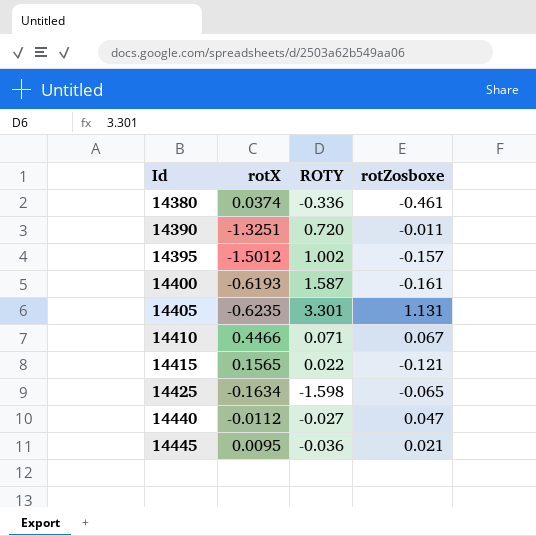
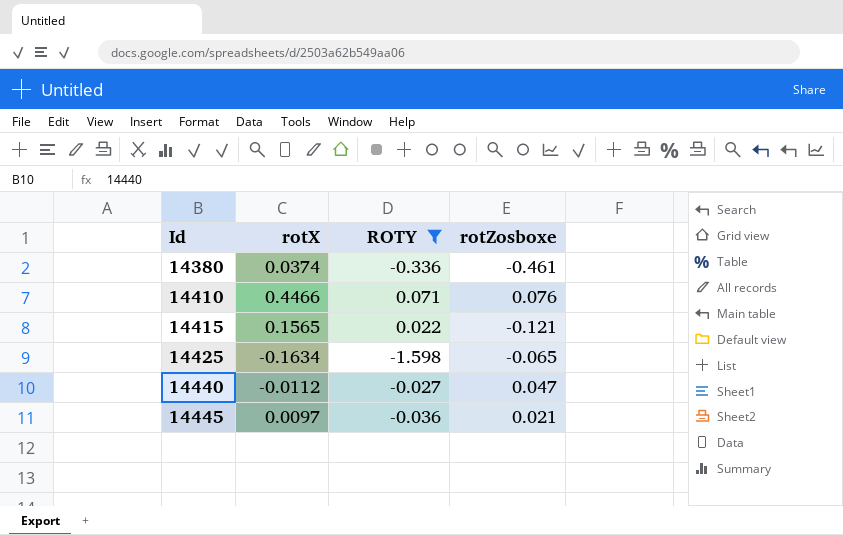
filter: none -> ROTY <= 0.071
14410 | rotZosboxe: 0.067 -> 0.076
14445 | rotX: 0.0095 -> 0.0097

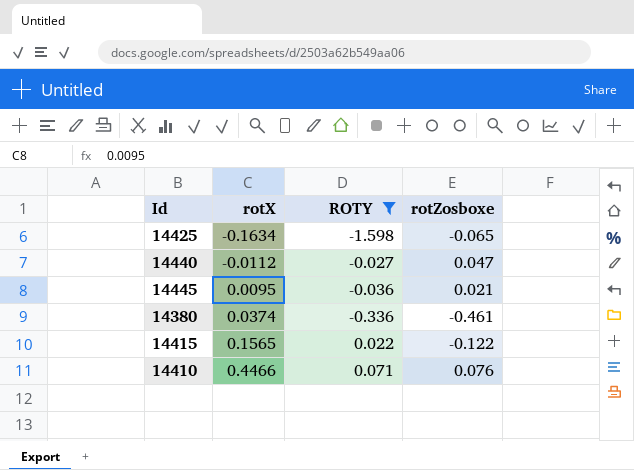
row order: Id ascending -> rotX ascending
14445 | rotX: 0.0097 -> 0.0095
14415 | rotZosboxe: -0.121 -> -0.122

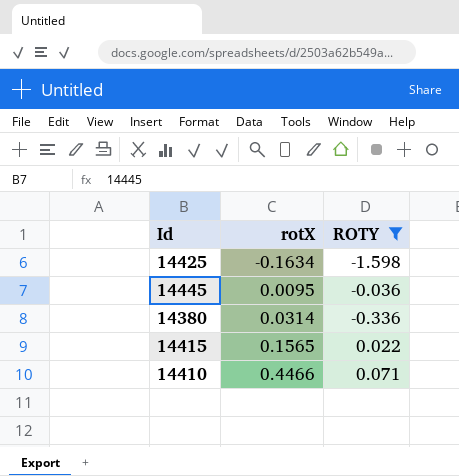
column rotZosboxe | position: 4 -> none
row 14440: -0.0112 | -0.027 | 0.047 -> none
14380 | rotX: 0.0374 -> 0.0314

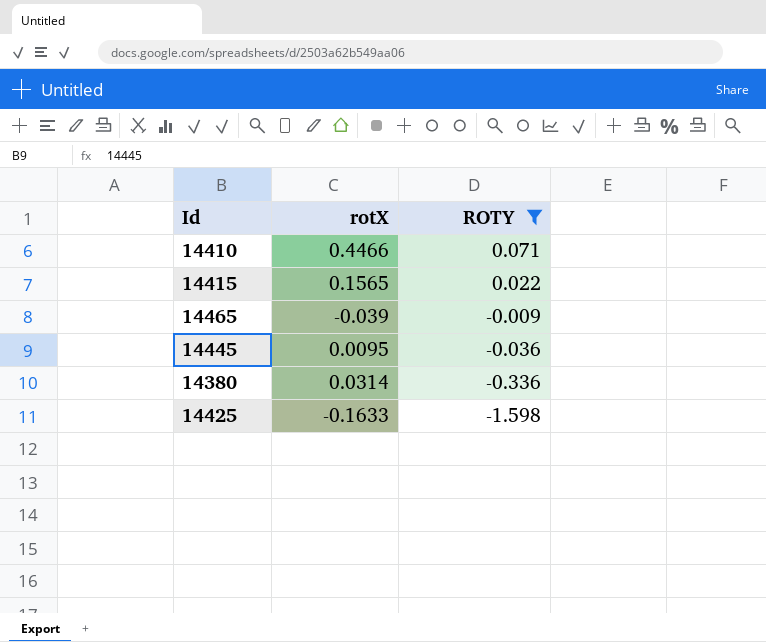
row order: rotX ascending -> ROTY descending
row 14465: none -> -0.039 | -0.009
14425 | rotX: -0.1634 -> -0.1633

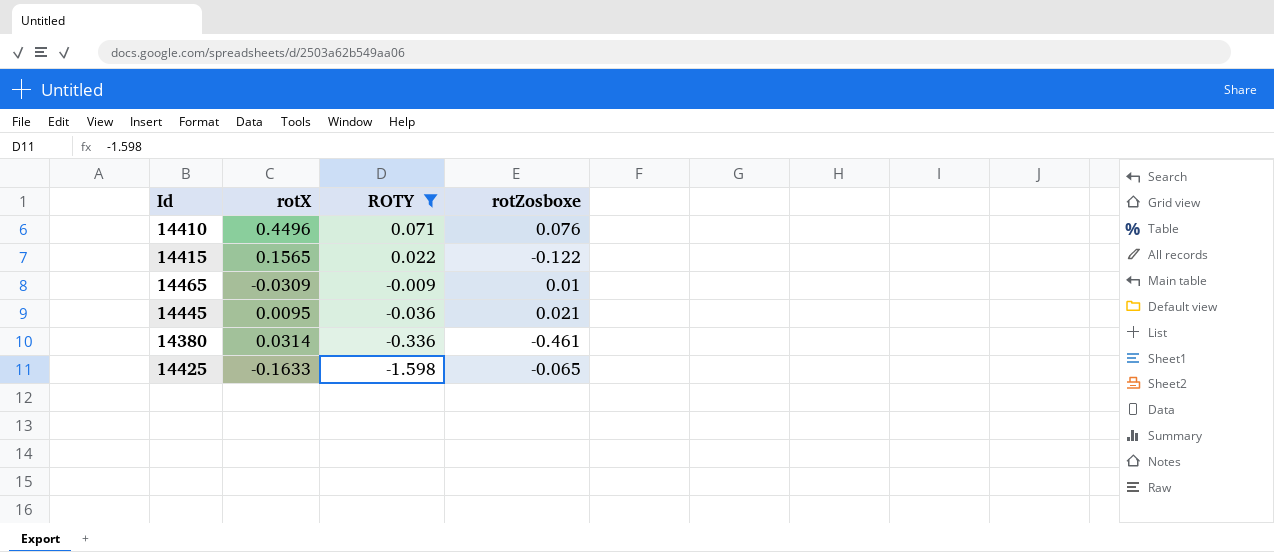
column rotZosboxe | position: none -> 4
14410 | rotX: 0.4466 -> 0.4496
14465 | rotX: -0.039 -> -0.0309

